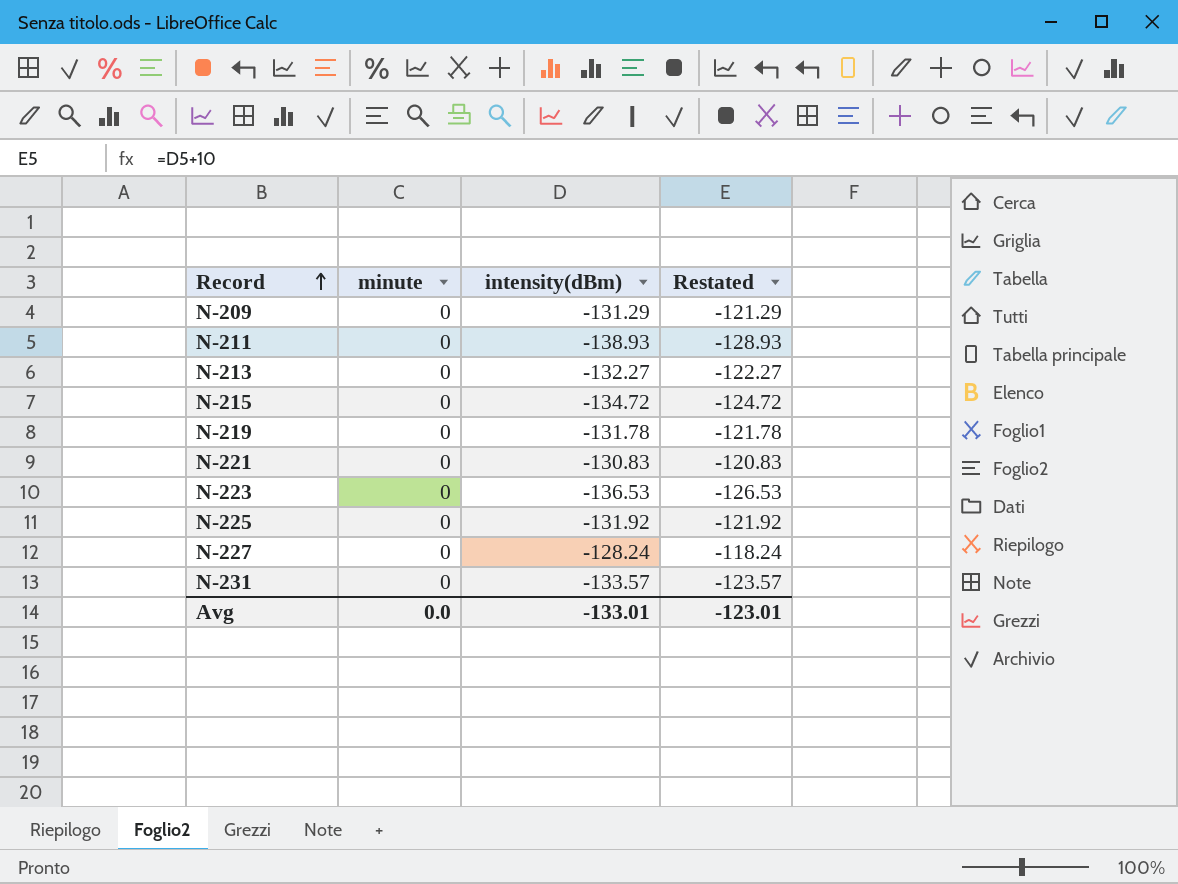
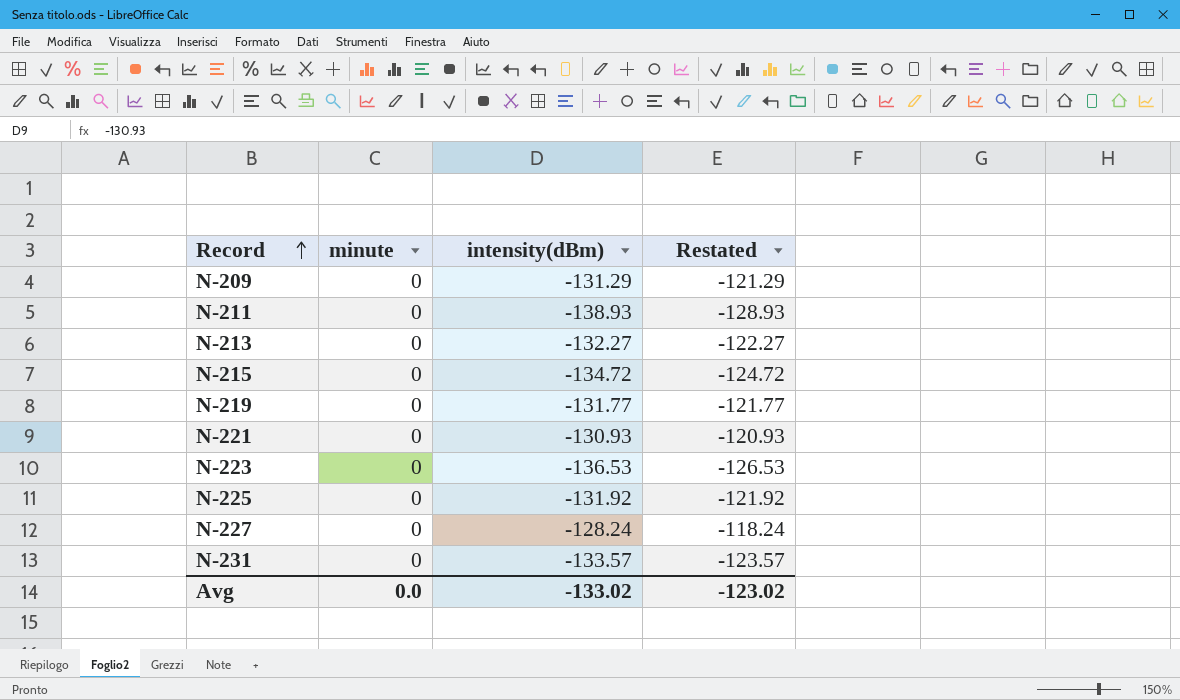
N-219 | intensity(dBm): -131.78 -> -131.77
N-219 | Restated: -121.78 -> -121.77
N-221 | intensity(dBm): -130.83 -> -130.93
N-221 | Restated: -120.83 -> -120.93
Avg | intensity(dBm): -133.01 -> -133.02
Avg | Restated: -123.01 -> -123.02

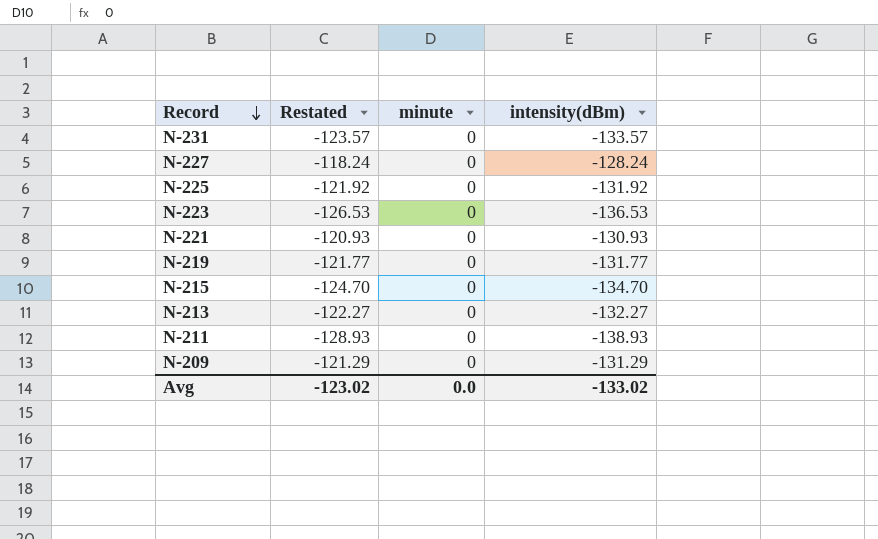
row order: Record ascending -> Record descending
column Restated | position: 4 -> 2
N-215 | Restated: -124.72 -> -124.70
N-215 | intensity(dBm): -134.72 -> -134.70

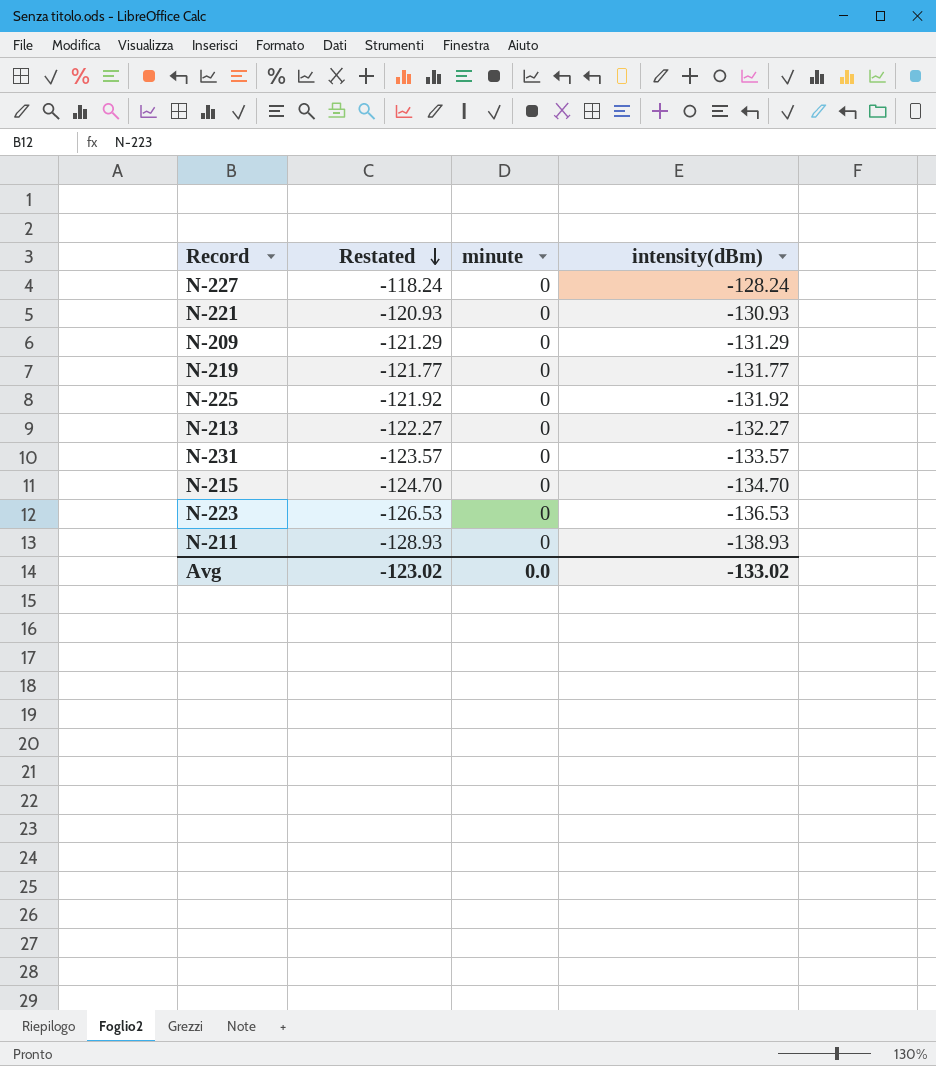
row order: Record descending -> Restated descending

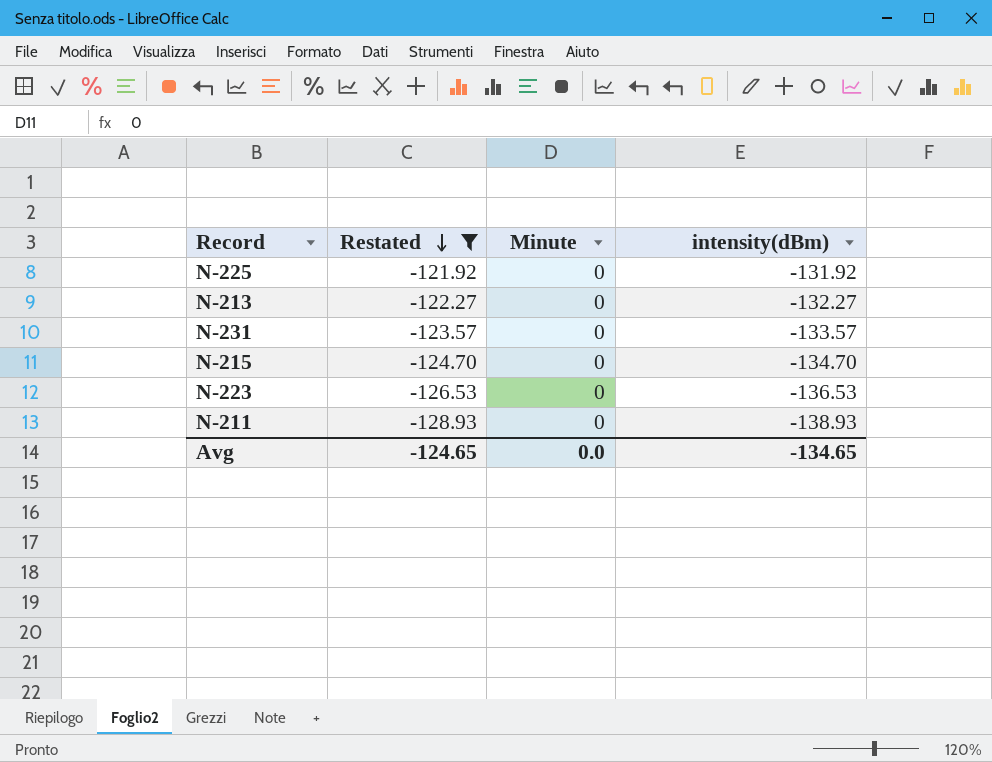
filter: none -> Restated <= -121.92
column name: minute -> Minute
Avg | Restated: -123.02 -> -124.65
Avg | intensity(dBm): -133.02 -> -134.65

